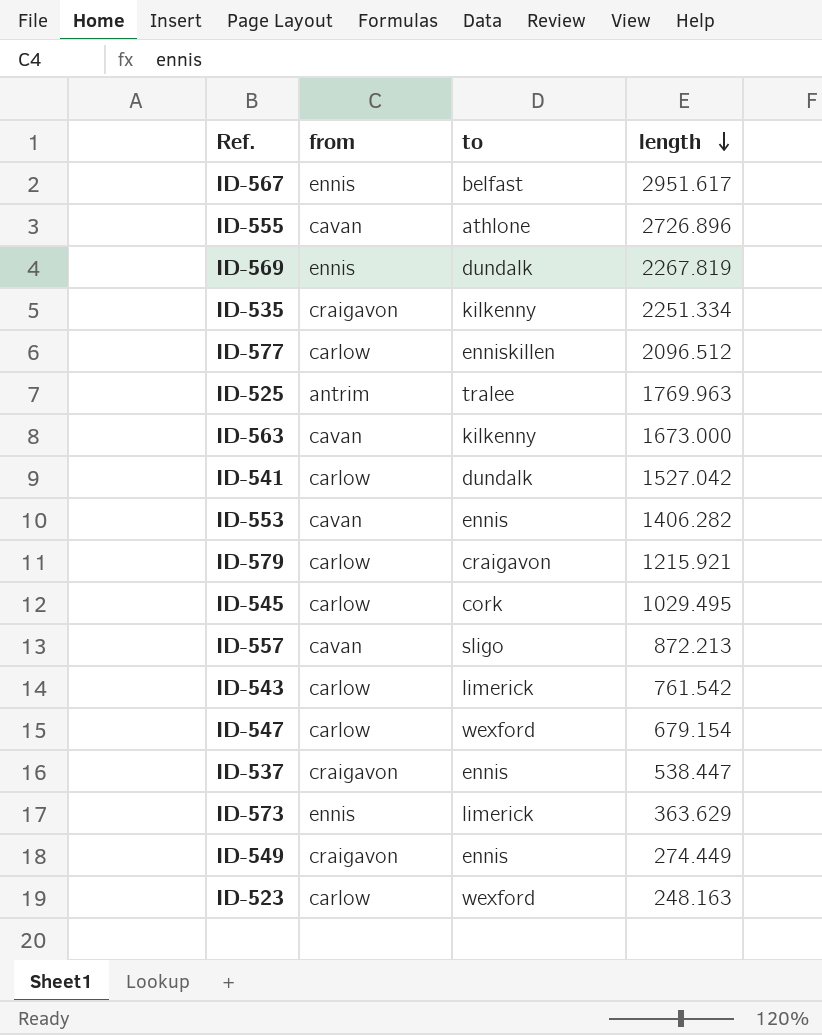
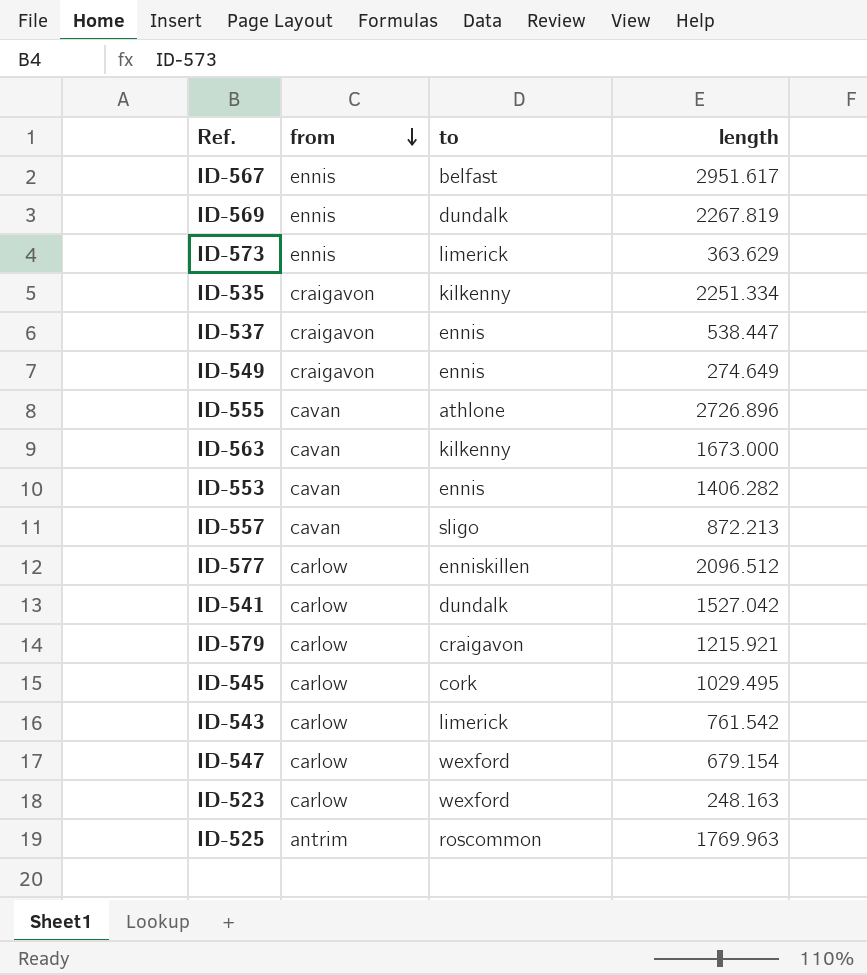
row order: length descending -> from descending
ID-549 | length: 274.449 -> 274.649
ID-525 | to: tralee -> roscommon

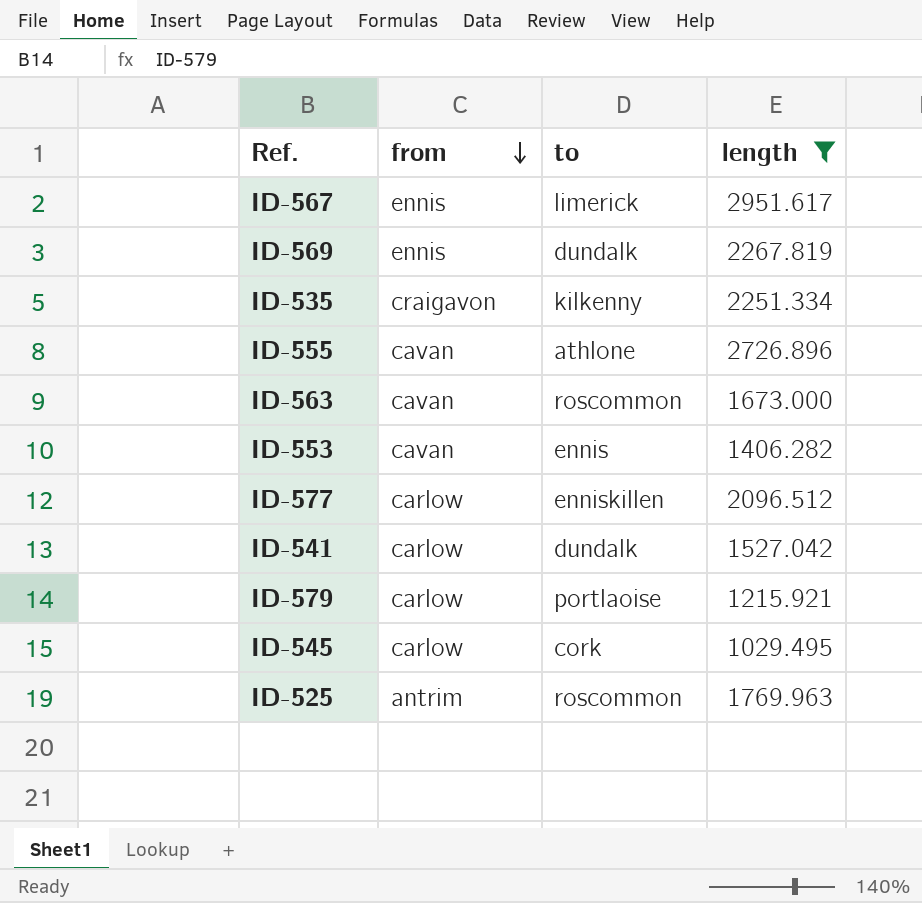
filter: none -> length >= 1029.495
ID-567 | to: belfast -> limerick
ID-563 | to: kilkenny -> roscommon
ID-579 | to: craigavon -> portlaoise

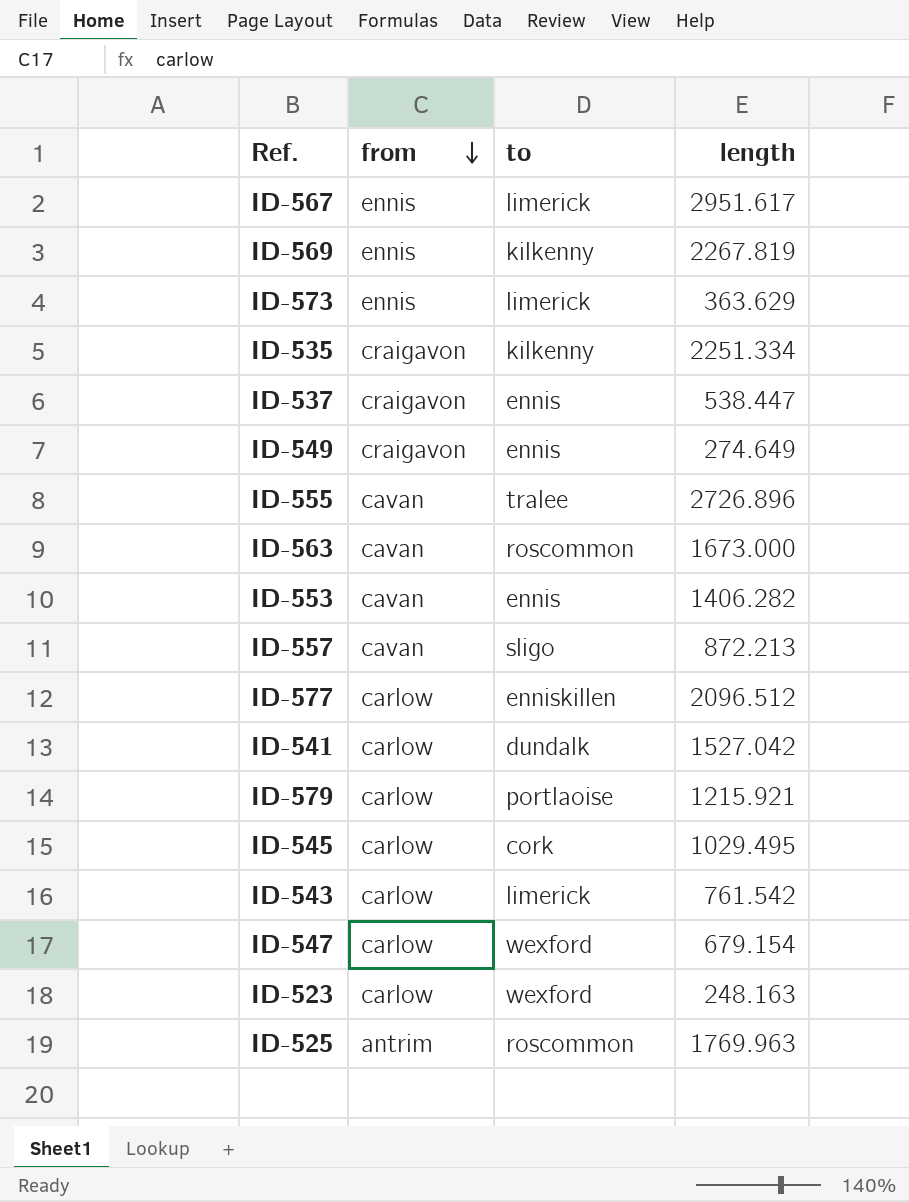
filter: length >= 1029.495 -> none
ID-569 | to: dundalk -> kilkenny
ID-555 | to: athlone -> tralee

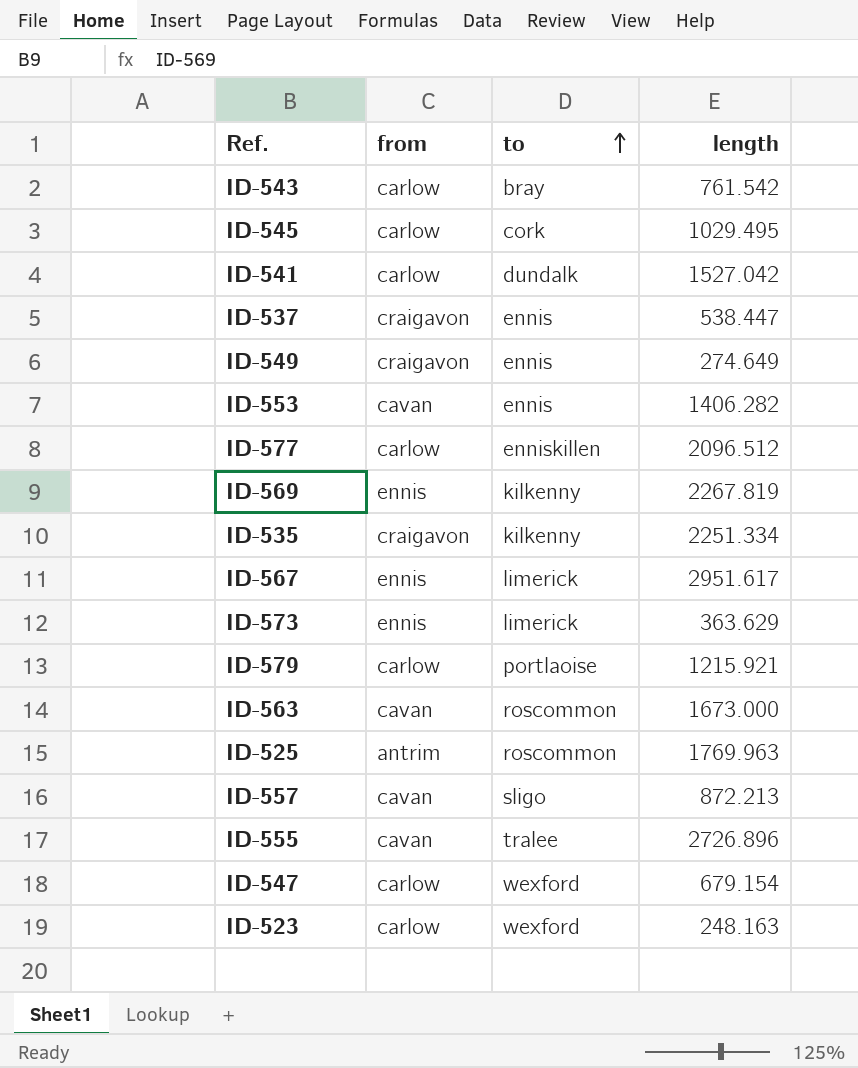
row order: from descending -> to ascending
ID-543 | to: limerick -> bray

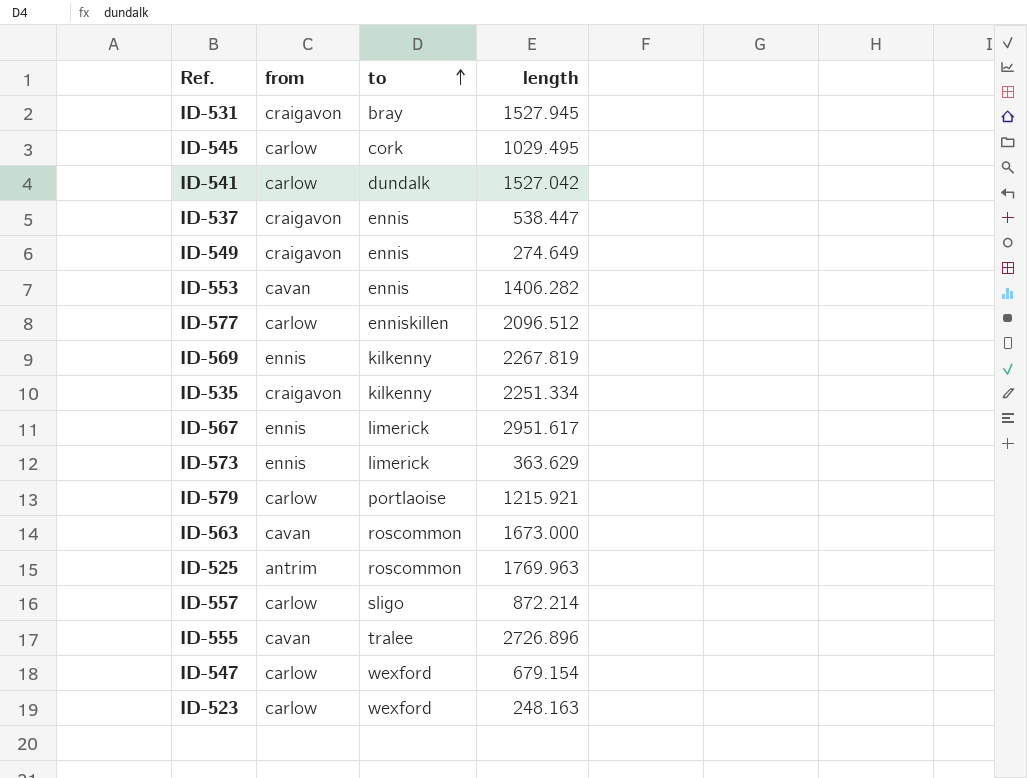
row ID-543: carlow | bray | 761.542 -> none
row ID-531: none -> craigavon | bray | 1527.945
ID-557 | from: cavan -> carlow
ID-557 | length: 872.213 -> 872.214

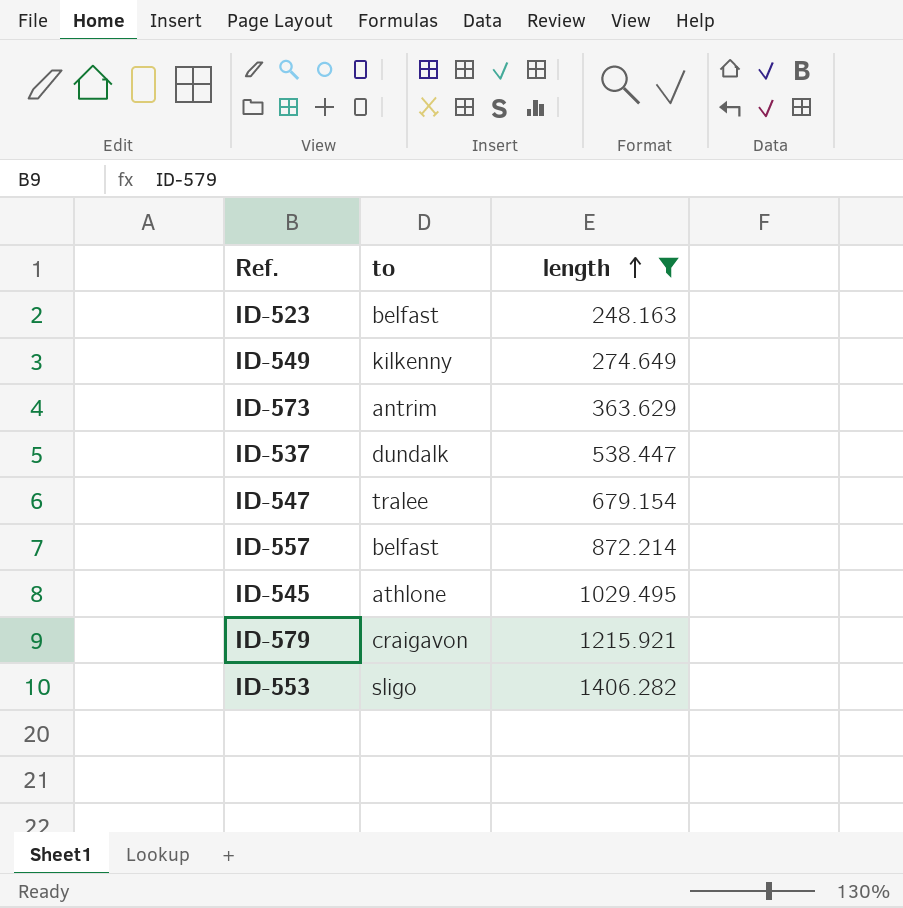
filter: none -> length <= 1406.282
row order: to ascending -> length ascending
column from | position: 2 -> none
ID-523 | to: wexford -> belfast
ID-549 | to: ennis -> kilkenny
ID-573 | to: limerick -> antrim
ID-537 | to: ennis -> dundalk
ID-547 | to: wexford -> tralee
ID-557 | to: sligo -> belfast
ID-545 | to: cork -> athlone
ID-579 | to: portlaoise -> craigavon
ID-553 | to: ennis -> sligo

